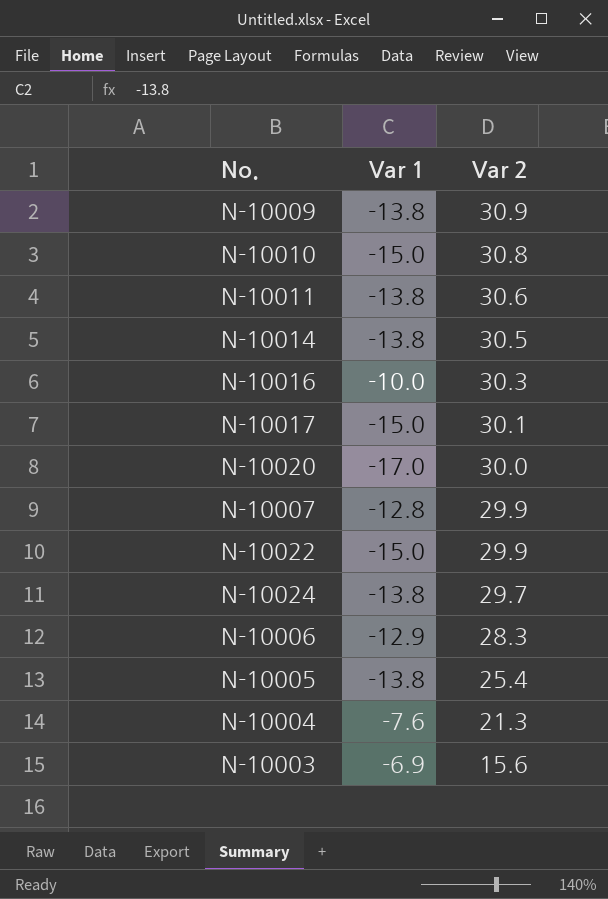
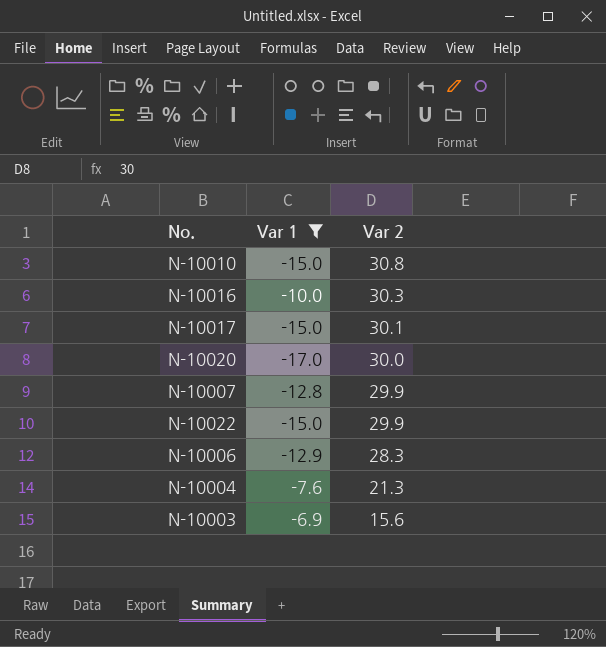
filter: none -> Var 1 != -13.8

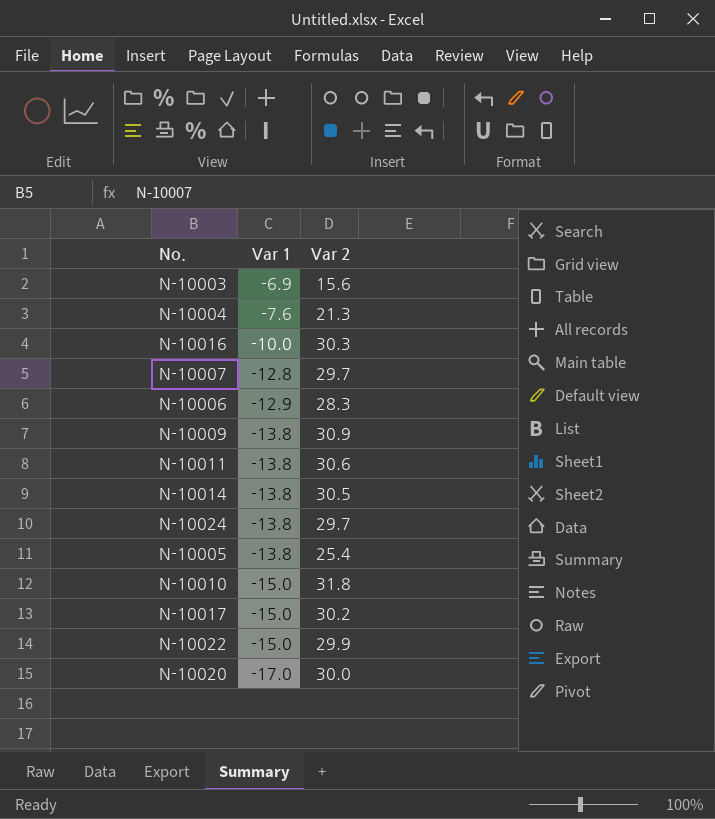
filter: Var 1 != -13.8 -> none
row order: Var 2 descending -> Var 1 descending
N-10007 | Var 2: 29.9 -> 29.7
N-10010 | Var 2: 30.8 -> 31.8
N-10017 | Var 2: 30.1 -> 30.2

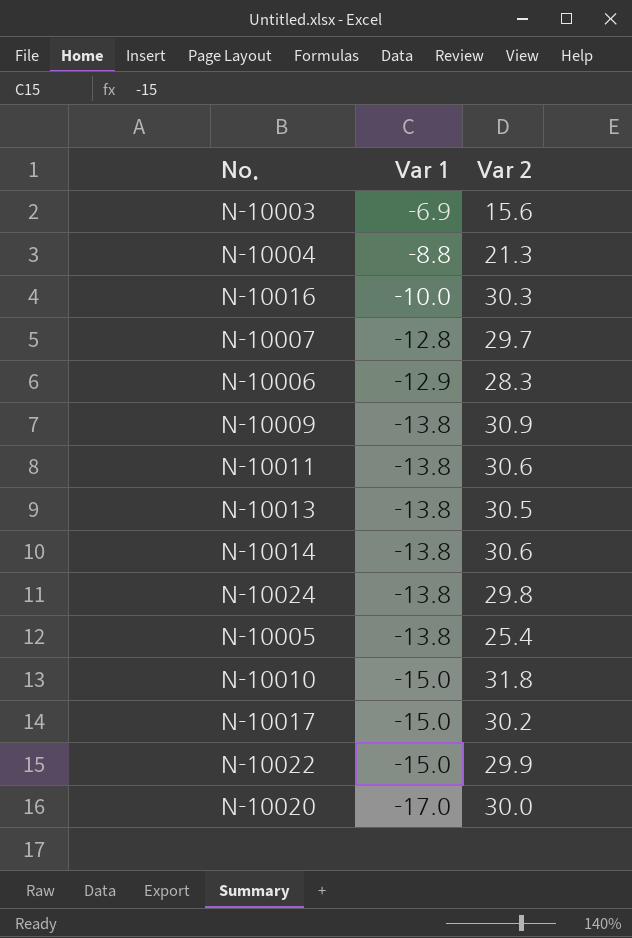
N-10004 | Var 1: -7.6 -> -8.8
row N-10013: none -> -13.8 | 30.5
N-10014 | Var 2: 30.5 -> 30.6
N-10024 | Var 2: 29.7 -> 29.8

